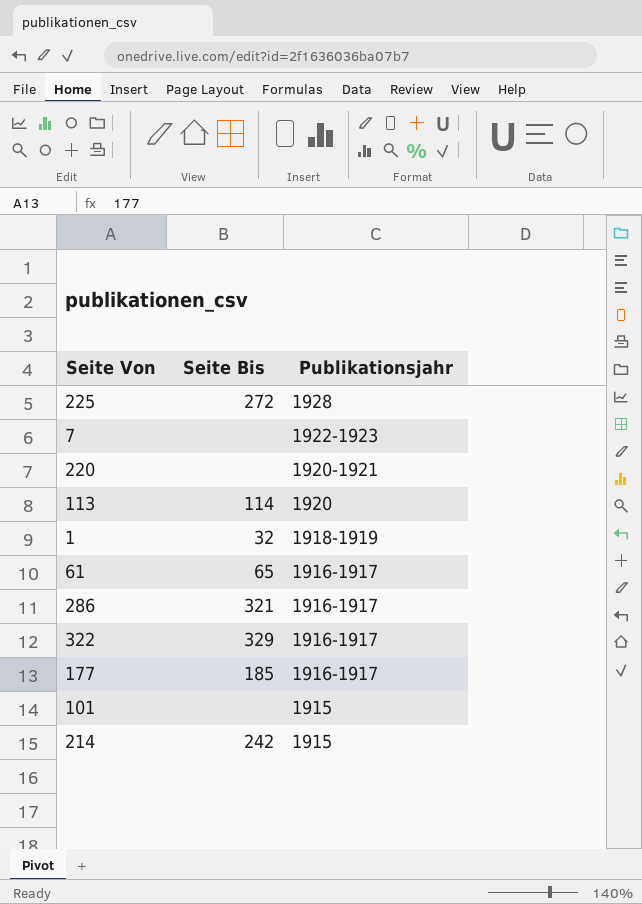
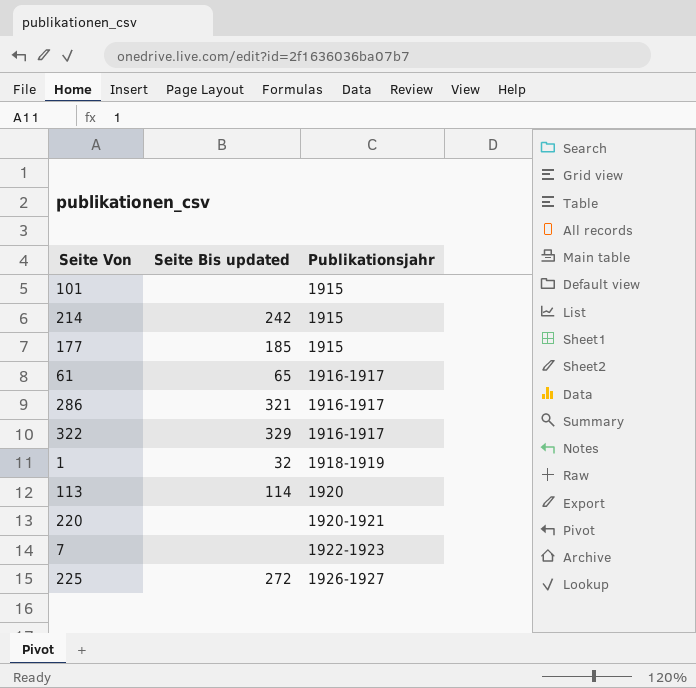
row order: Publikationsjahr descending -> Publikationsjahr ascending
column name: Seite Bis -> Seite Bis updated
177 | Publikationsjahr: 1916-1917 -> 1915
225 | Publikationsjahr: 1928 -> 1926-1927

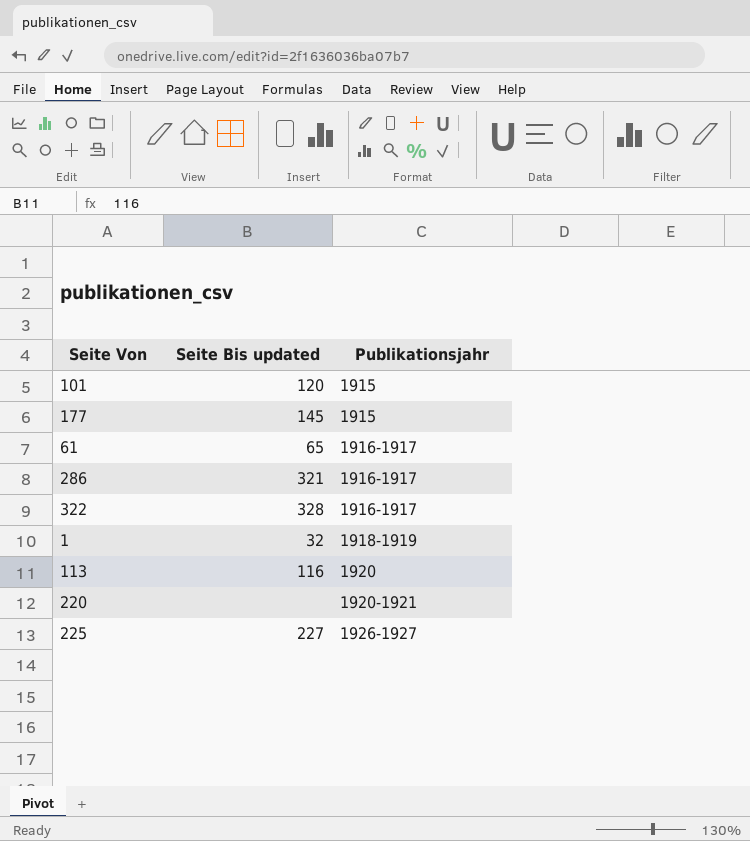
row 214: 242 | 1915 -> none
row 7: none | 1922-1923 -> none
101 | Seite Bis updated: none -> 120
177 | Seite Bis updated: 185 -> 145
322 | Seite Bis updated: 329 -> 328
113 | Seite Bis updated: 114 -> 116
225 | Seite Bis updated: 272 -> 227

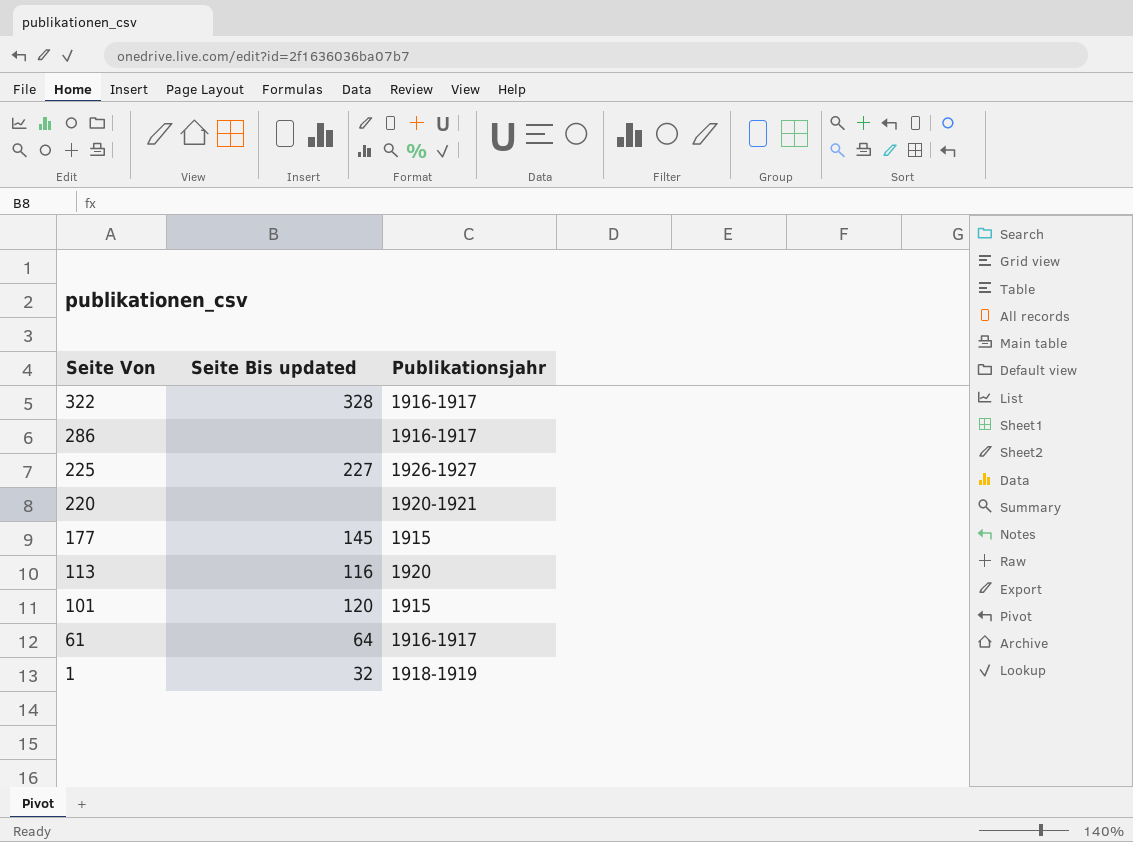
row order: Publikationsjahr ascending -> Seite Von descending
286 | Seite Bis updated: 321 -> none
61 | Seite Bis updated: 65 -> 64

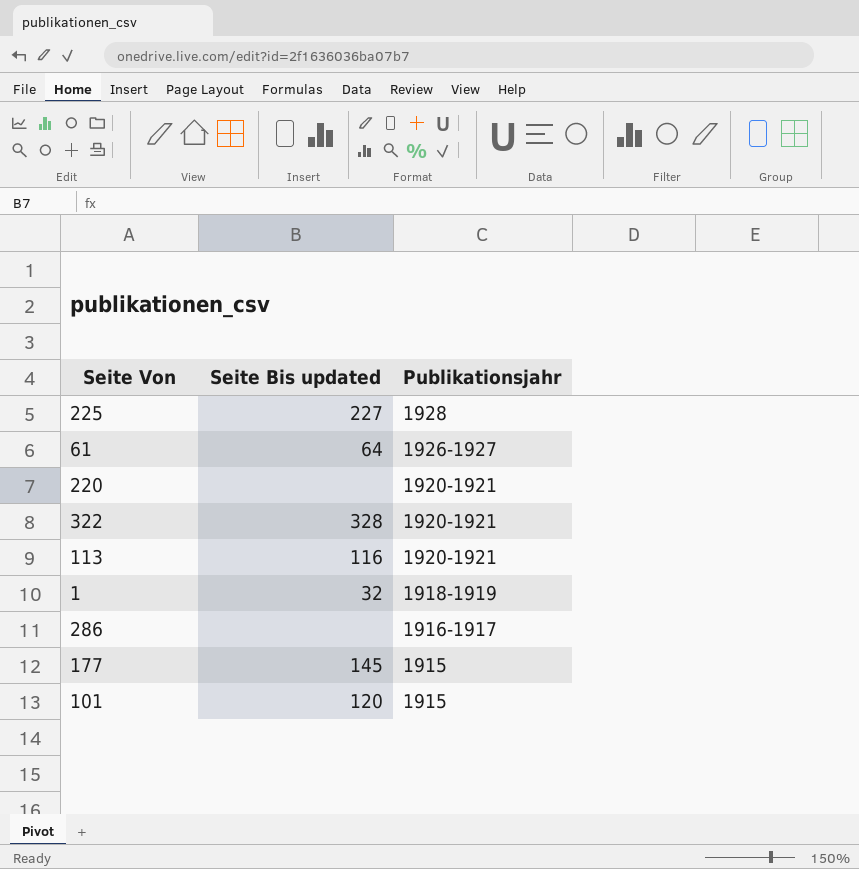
row order: Seite Von descending -> Publikationsjahr descending
225 | Publikationsjahr: 1926-1927 -> 1928
61 | Publikationsjahr: 1916-1917 -> 1926-1927
322 | Publikationsjahr: 1916-1917 -> 1920-1921
113 | Publikationsjahr: 1920 -> 1920-1921

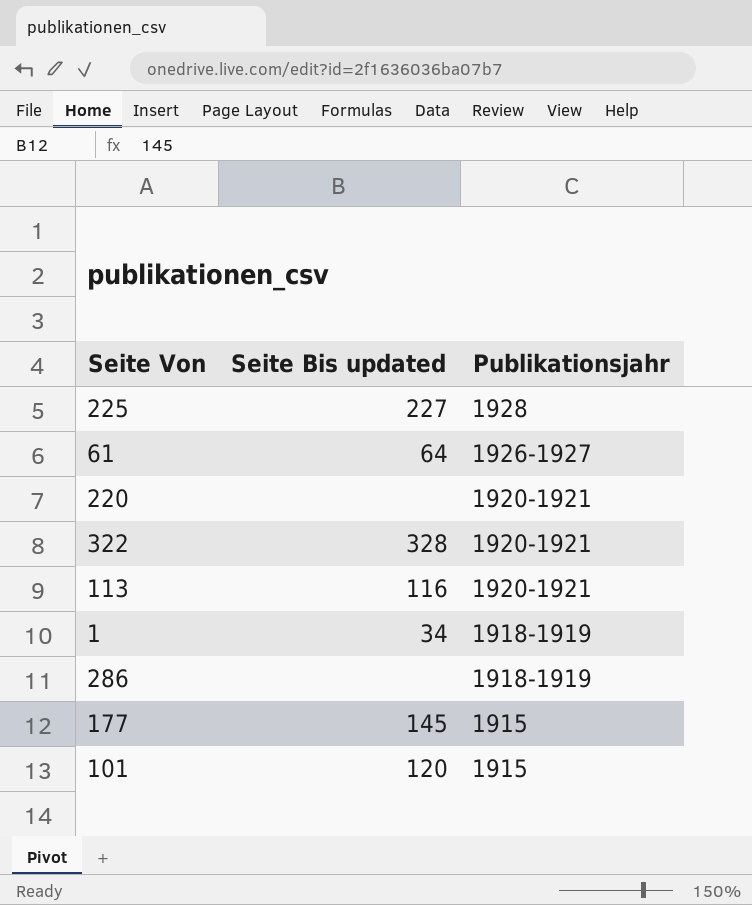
1 | Seite Bis updated: 32 -> 34
286 | Publikationsjahr: 1916-1917 -> 1918-1919

